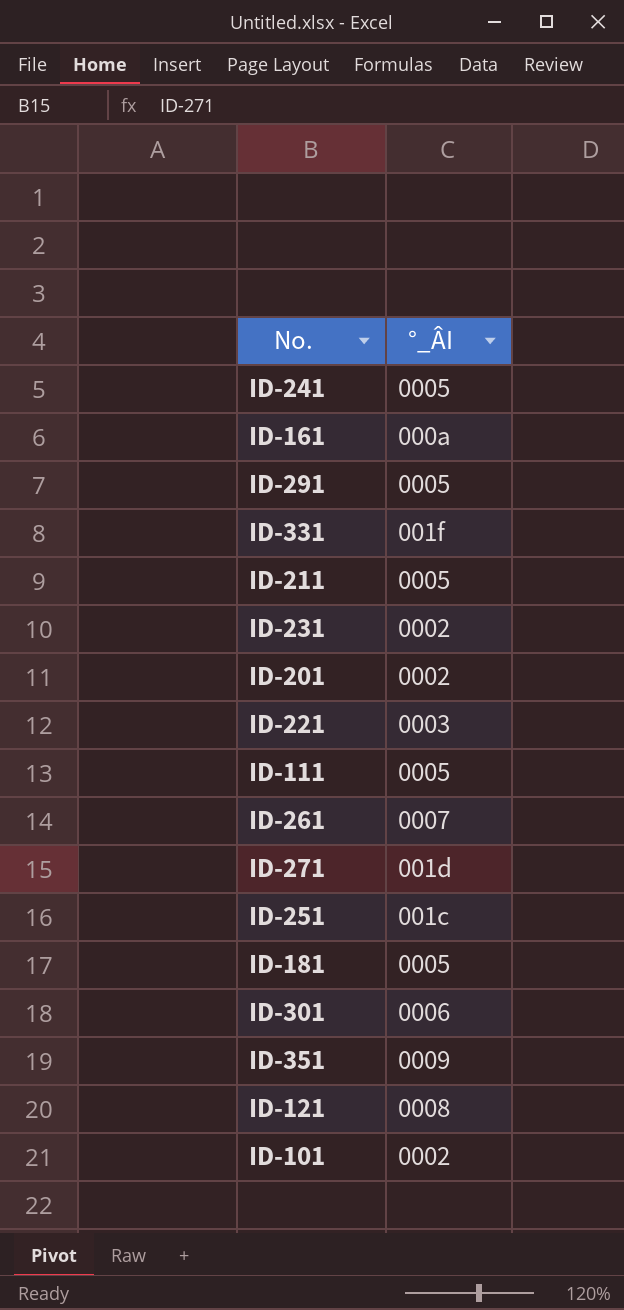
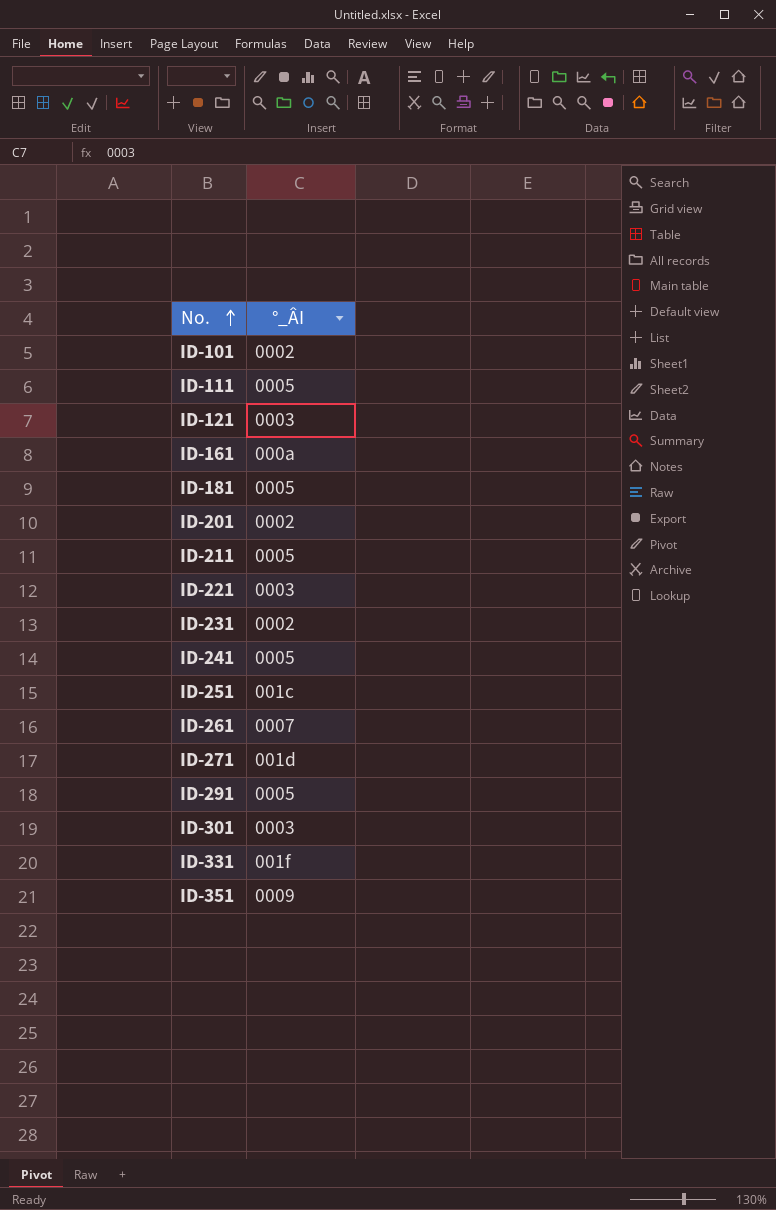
row order: none -> No. ascending
ID-121 | °_ÂI: 0008 -> 0003
ID-301 | °_ÂI: 0006 -> 0003

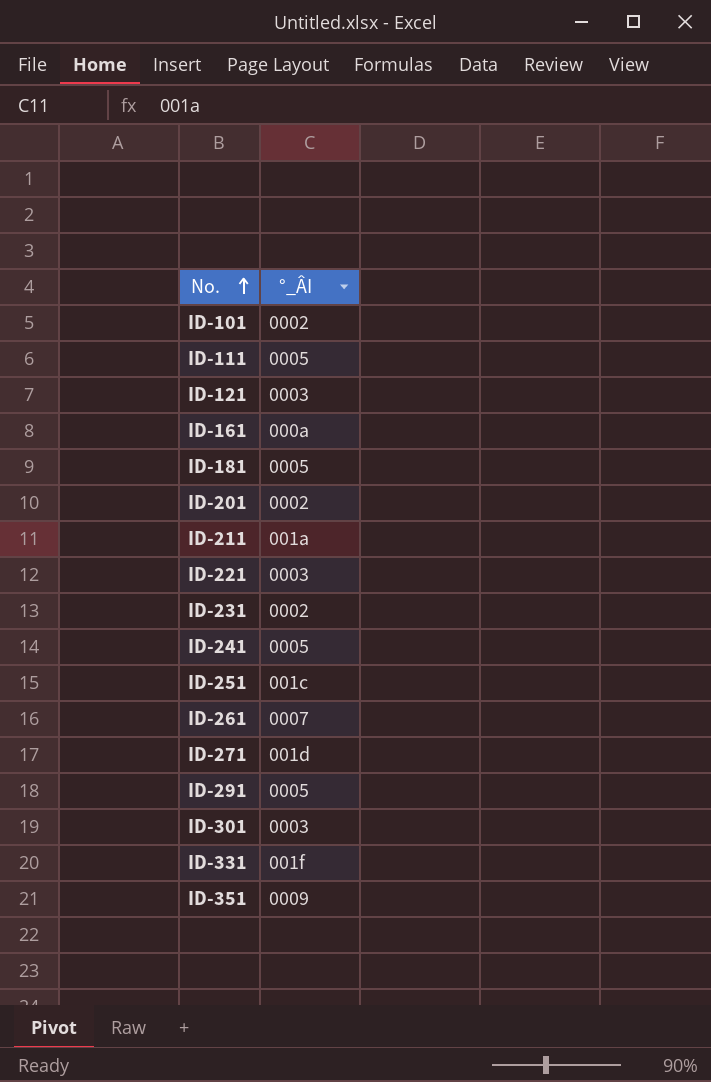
ID-211 | °_ÂI: 0005 -> 001a

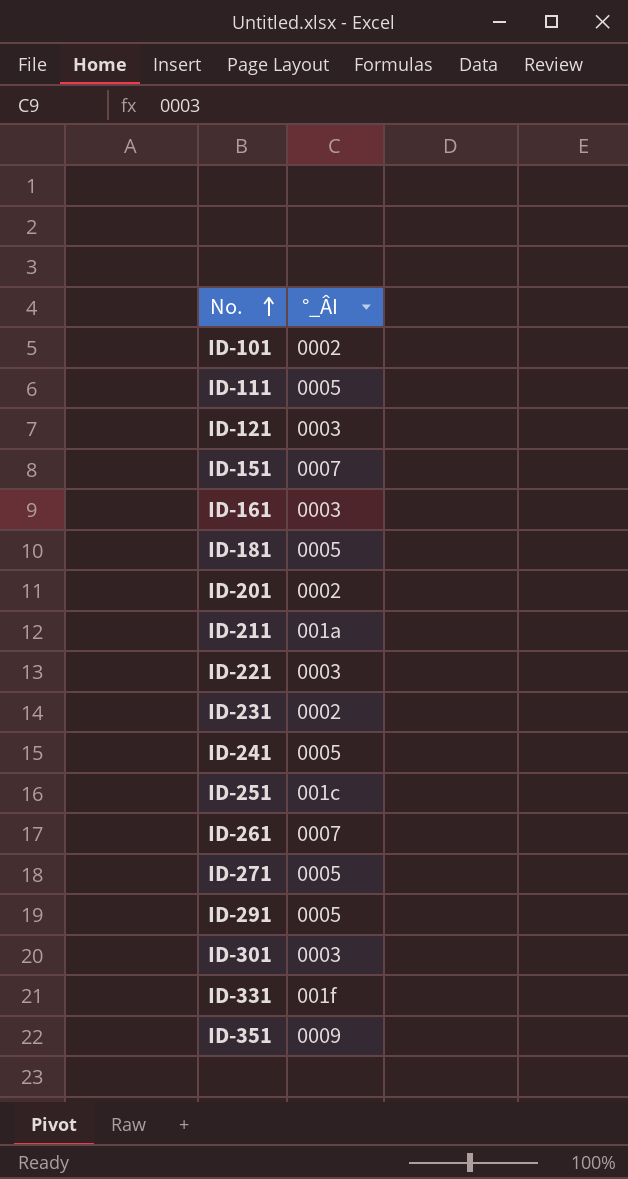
row ID-151: none -> 0007
ID-161 | °_ÂI: 000a -> 0003
ID-271 | °_ÂI: 001d -> 0005

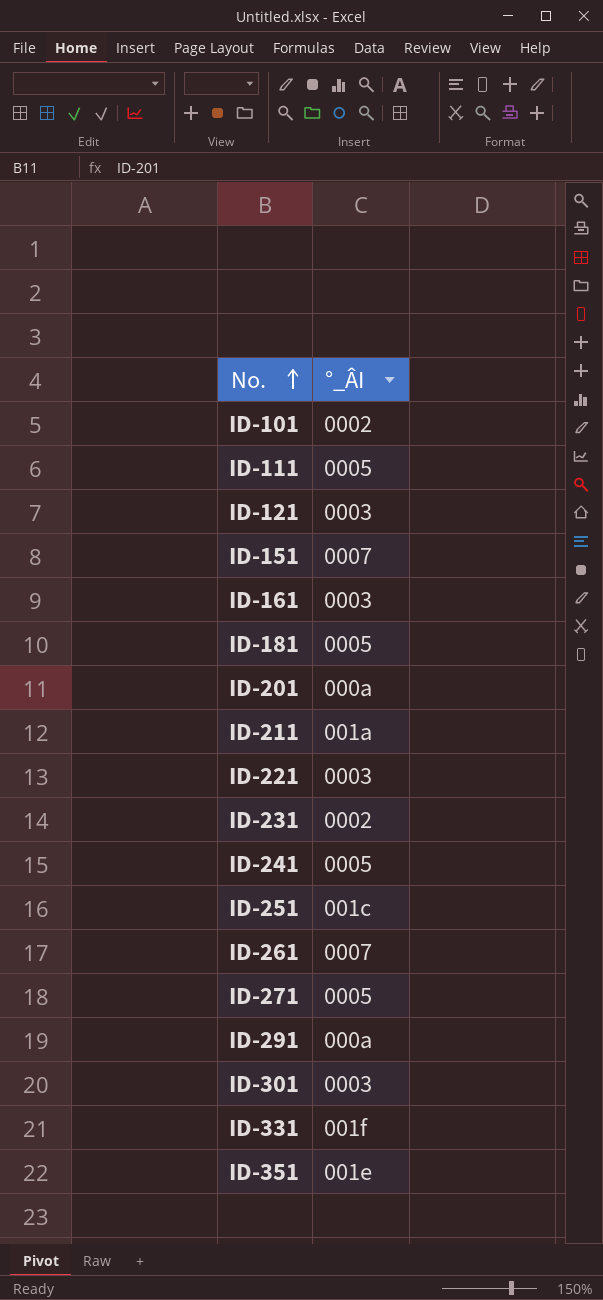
ID-201 | °_ÂI: 0002 -> 000a
ID-291 | °_ÂI: 0005 -> 000a
ID-351 | °_ÂI: 0009 -> 001e

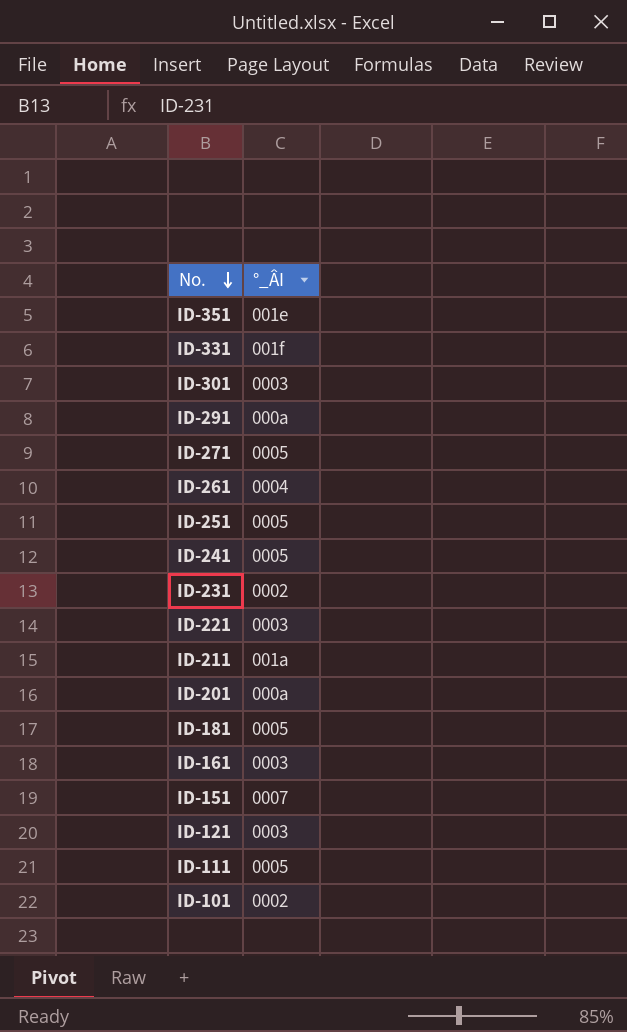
row order: No. ascending -> No. descending
ID-261 | °_ÂI: 0007 -> 0004
ID-251 | °_ÂI: 001c -> 0005

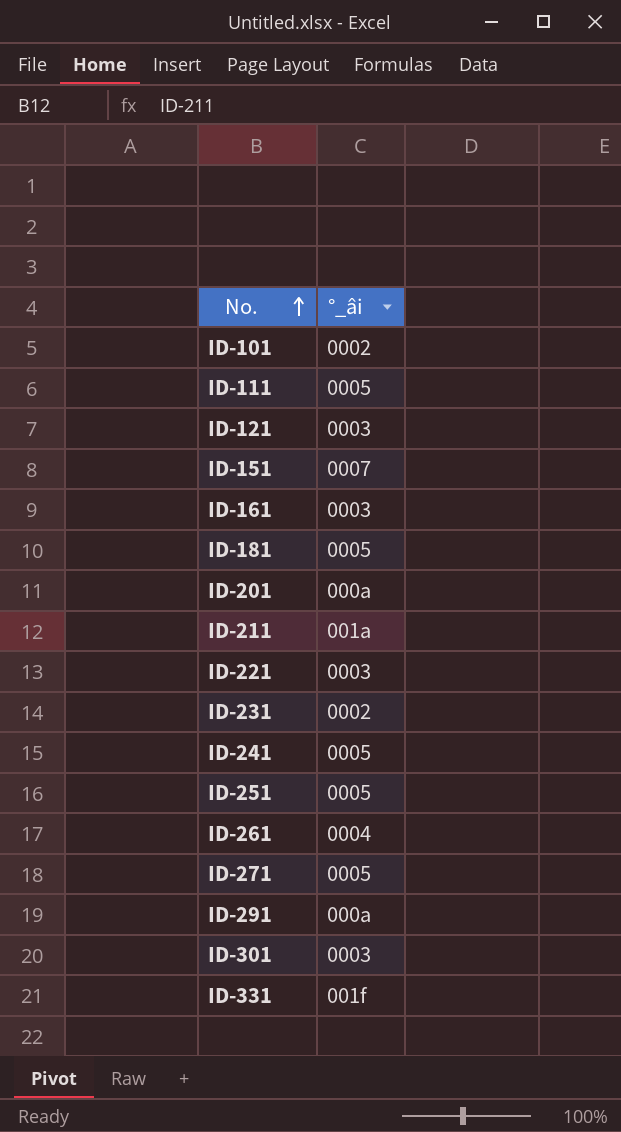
row order: No. descending -> No. ascending
column name: °_ÂI -> °_âi
row ID-351: 001e -> none

